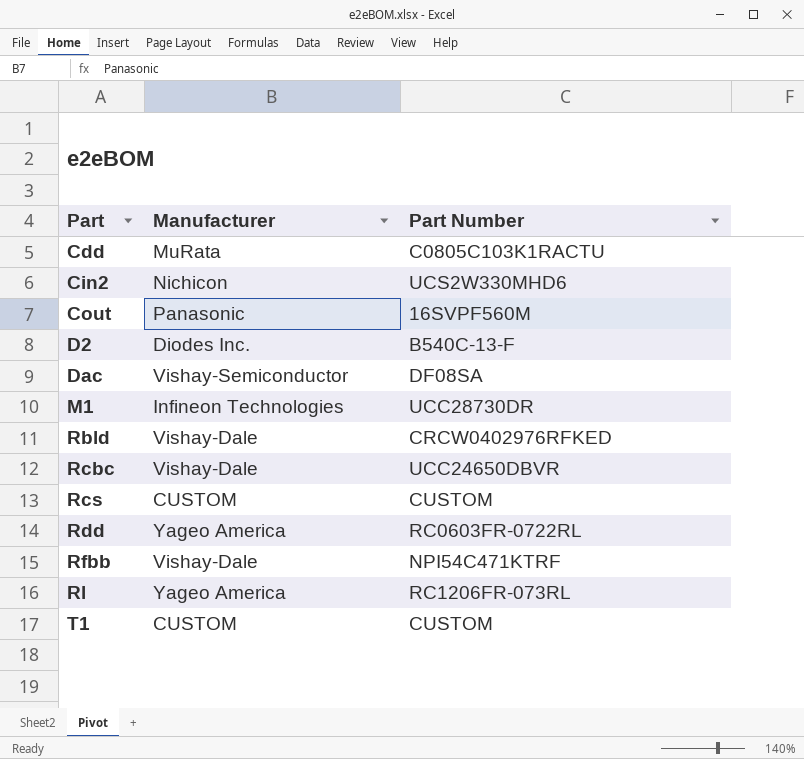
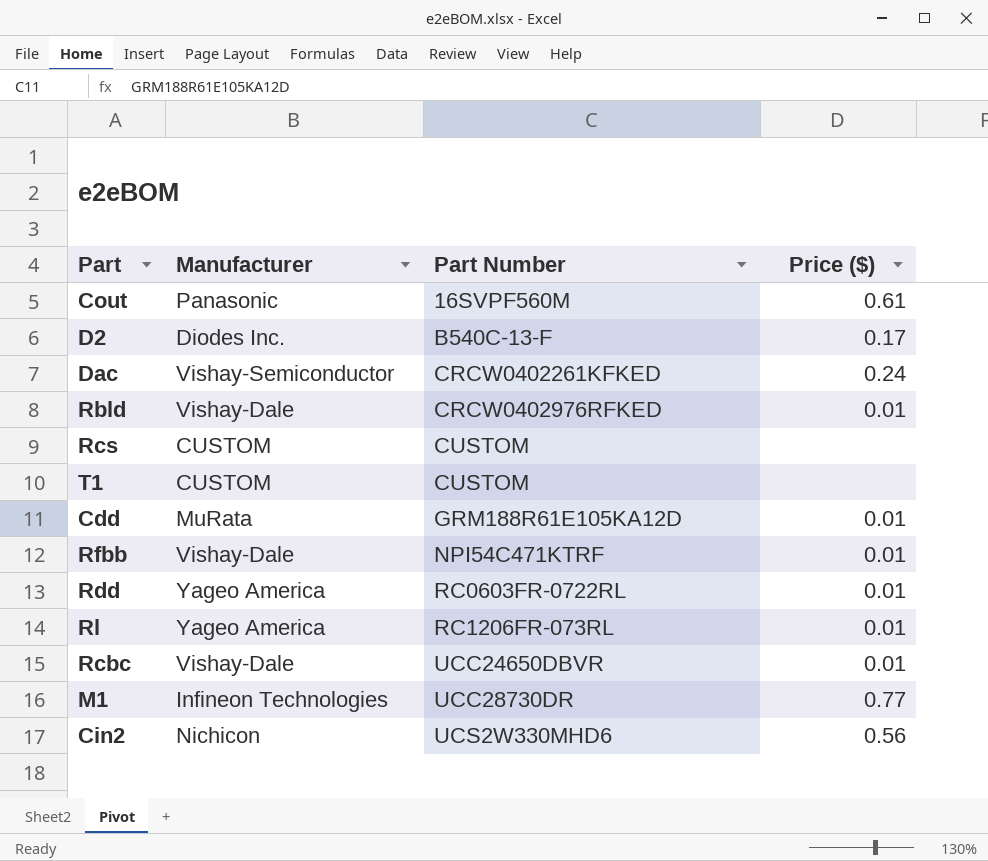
row order: Part ascending -> Part Number ascending
column Price ($) | position: none -> 4
Dac | Part Number: DF08SA -> CRCW0402261KFKED
Cdd | Part Number: C0805C103K1RACTU -> GRM188R61E105KA12D

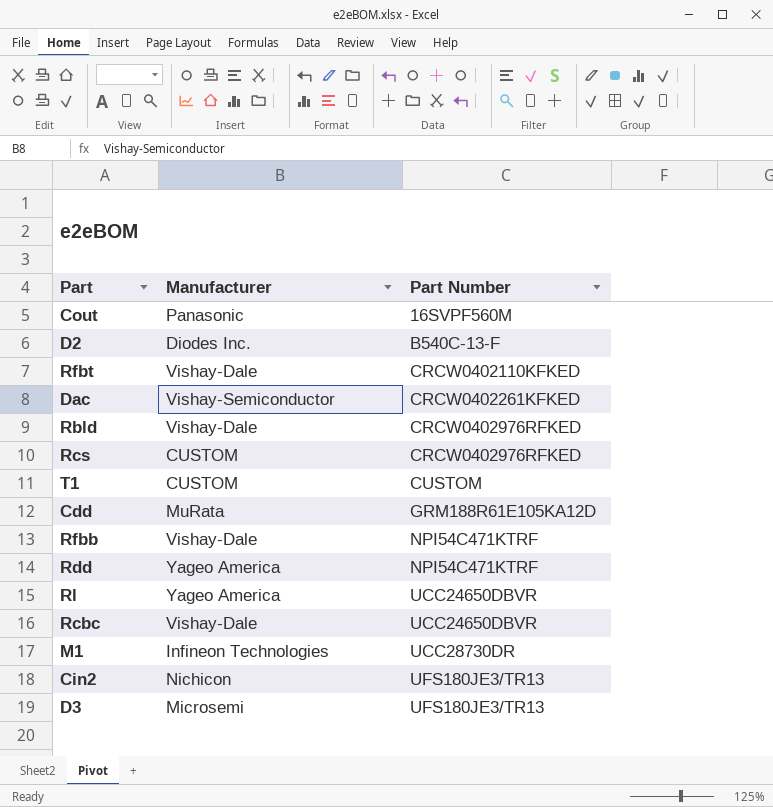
column Price ($) | position: 4 -> none
row Rfbt: none -> Vishay-Dale | CRCW0402110KFKED
Rcs | Part Number: CUSTOM -> CRCW0402976RFKED
Rdd | Part Number: RC0603FR-0722RL -> NPI54C471KTRF
Rl | Part Number: RC1206FR-073RL -> UCC24650DBVR
Cin2 | Part Number: UCS2W330MHD6 -> UFS180JE3/TR13
row D3: none -> Microsemi | UFS180JE3/TR13

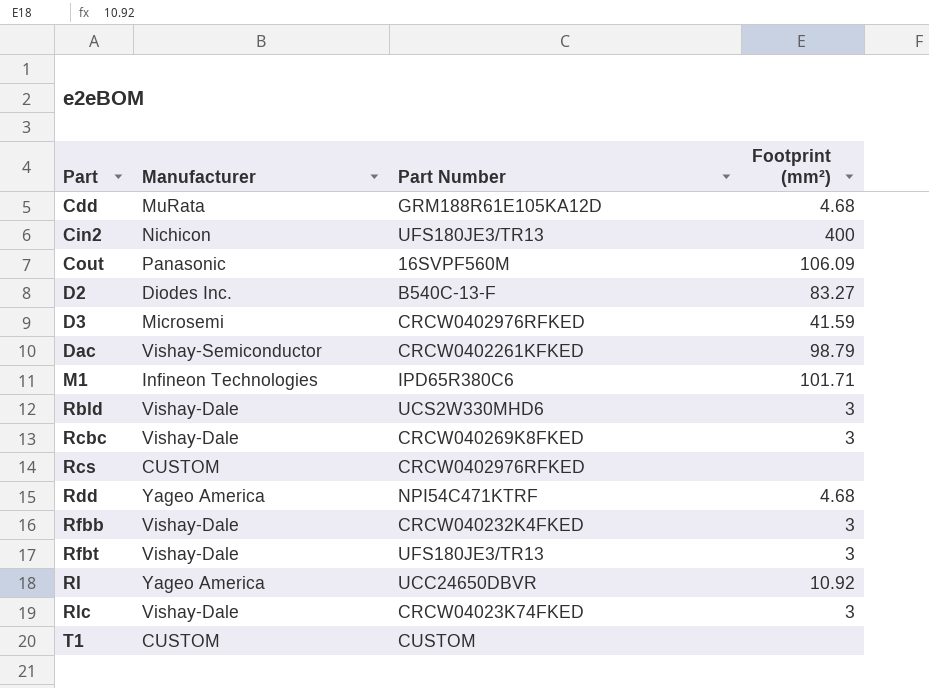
row order: Part Number ascending -> Part ascending
column Footprint (mm²) | position: none -> 4
D3 | Part Number: UFS180JE3/TR13 -> CRCW0402976RFKED
M1 | Part Number: UCC28730DR -> IPD65R380C6
Rbld | Part Number: CRCW0402976RFKED -> UCS2W330MHD6
Rcbc | Part Number: UCC24650DBVR -> CRCW040269K8FKED
Rfbb | Part Number: NPI54C471KTRF -> CRCW040232K4FKED
Rfbt | Part Number: CRCW0402110KFKED -> UFS180JE3/TR13
row Rlc: none -> Vishay-Dale | CRCW04023K74FKED | 3

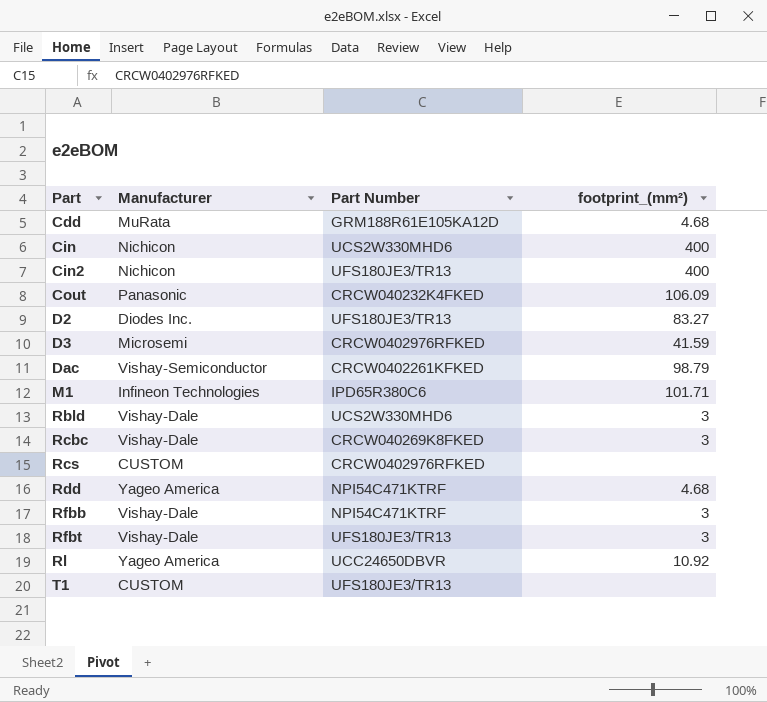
column name: Footprint (mm²) -> footprint_(mm²)
row Rlc: Vishay-Dale | CRCW04023K74FKED | 3 -> none
row Cin: none -> Nichicon | UCS2W330MHD6 | 400
Cout | Part Number: 16SVPF560M -> CRCW040232K4FKED
D2 | Part Number: B540C-13-F -> UFS180JE3/TR13
Rfbb | Part Number: CRCW040232K4FKED -> NPI54C471KTRF
T1 | Part Number: CUSTOM -> UFS180JE3/TR13

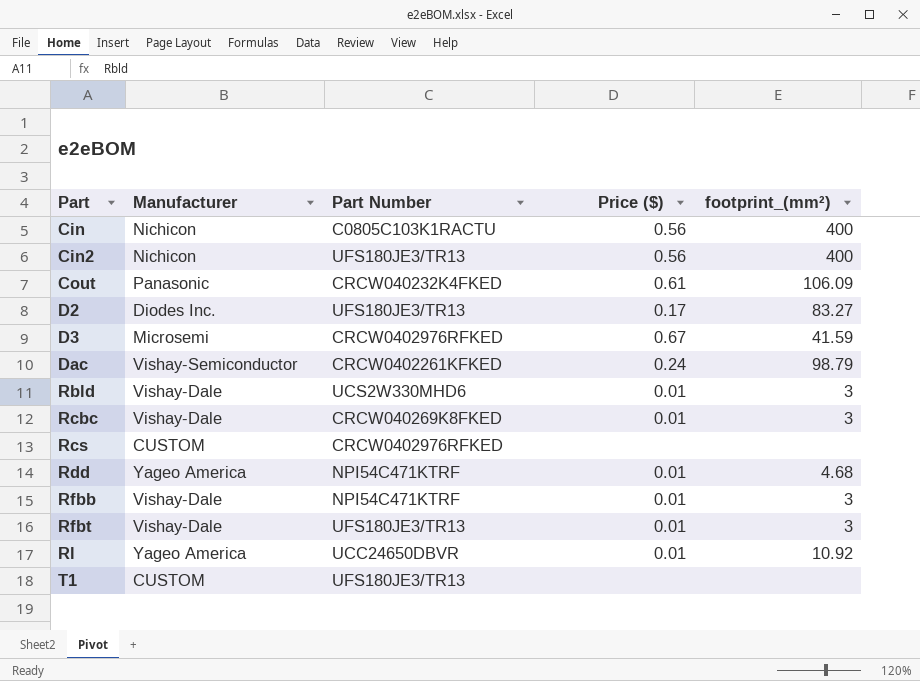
column Price ($) | position: none -> 4
row Cdd: MuRata | GRM188R61E105KA12D | 4.68 -> none
row M1: Infineon Technologies | IPD65R380C6 | 101.71 -> none
Cin | Part Number: UCS2W330MHD6 -> C0805C103K1RACTU

